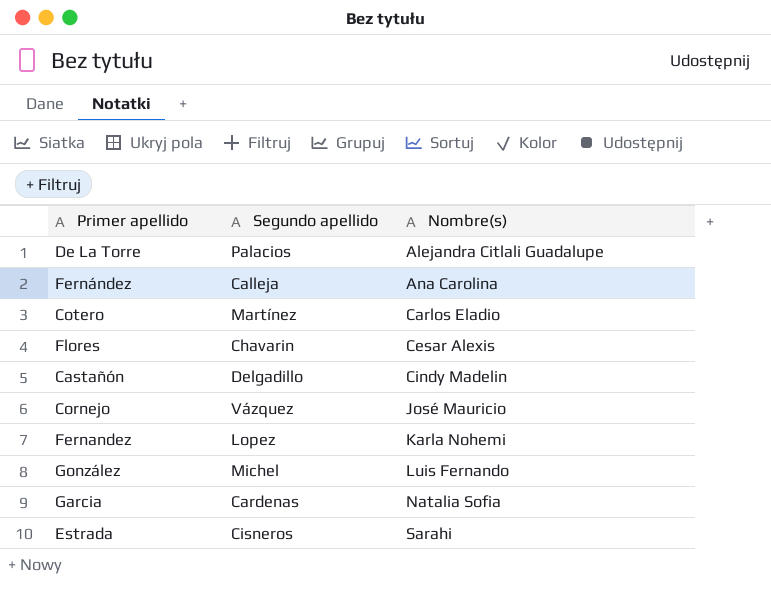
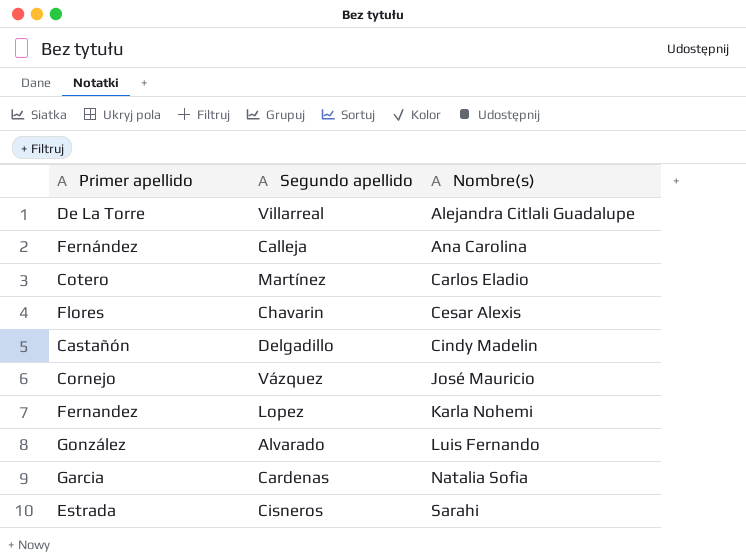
De La Torre | Segundo apellido: Palacios -> Villarreal
González | Segundo apellido: Michel -> Alvarado

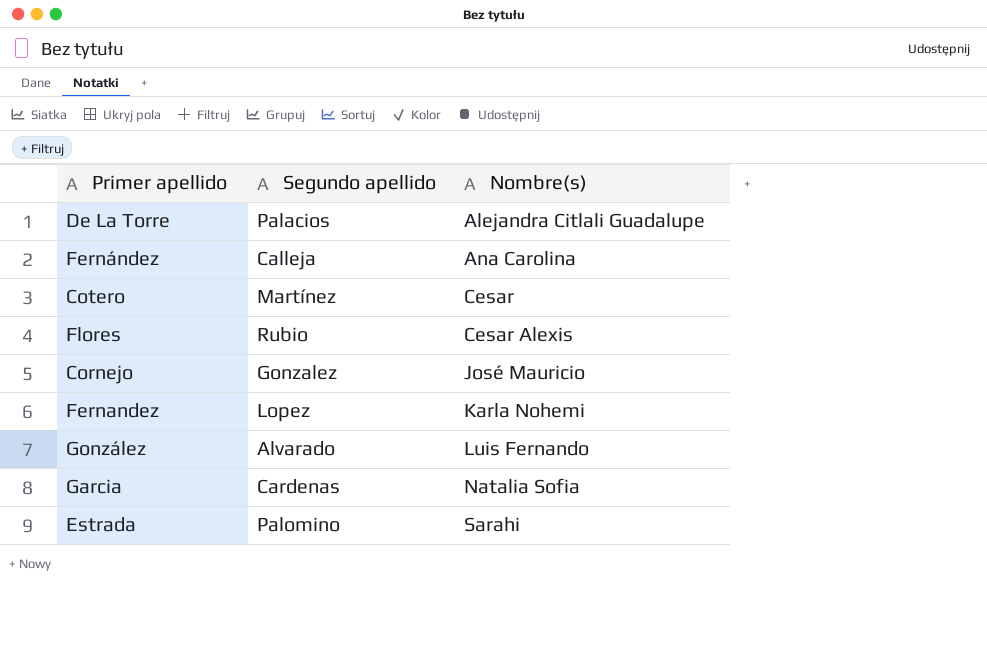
row Castañón: Delgadillo | Cindy Madelin -> none
De La Torre | Segundo apellido: Villarreal -> Palacios
Cotero | Nombre(s): Carlos Eladio -> Cesar
Flores | Segundo apellido: Chavarin -> Rubio
Cornejo | Segundo apellido: Vázquez -> Gonzalez
Estrada | Segundo apellido: Cisneros -> Palomino

